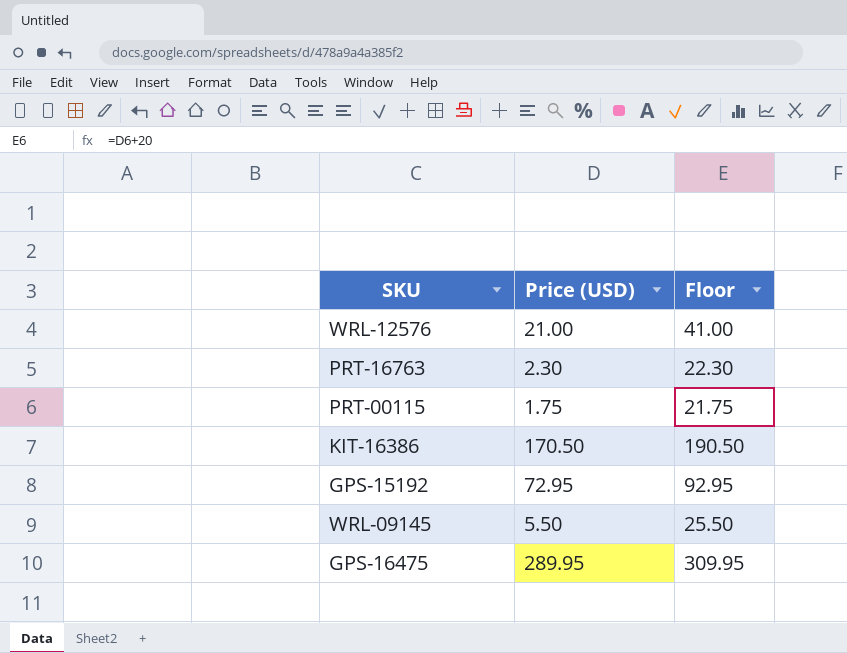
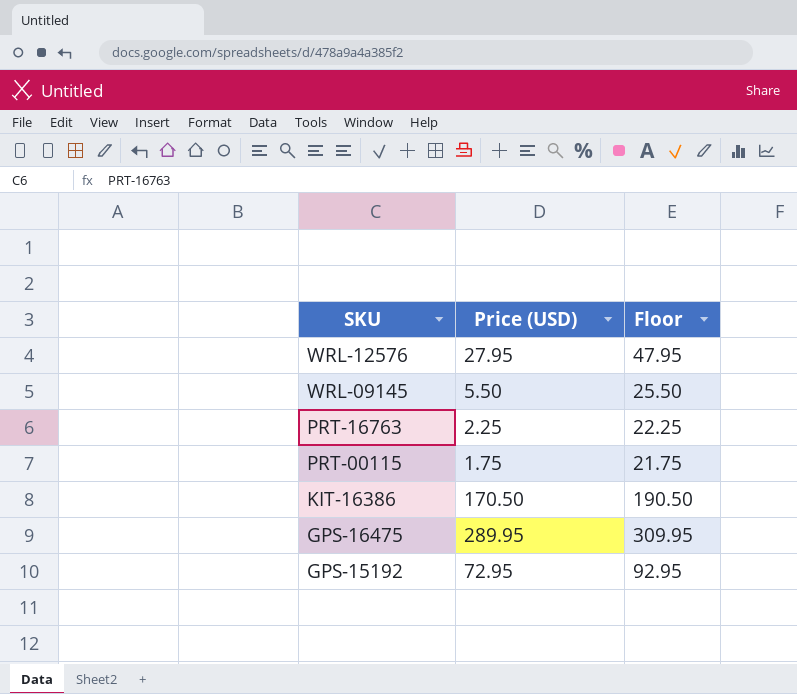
row order: none -> SKU descending
WRL-12576 | Price (USD): 21.00 -> 27.95
WRL-12576 | Floor: 41.00 -> 47.95
PRT-16763 | Price (USD): 2.30 -> 2.25
PRT-16763 | Floor: 22.30 -> 22.25

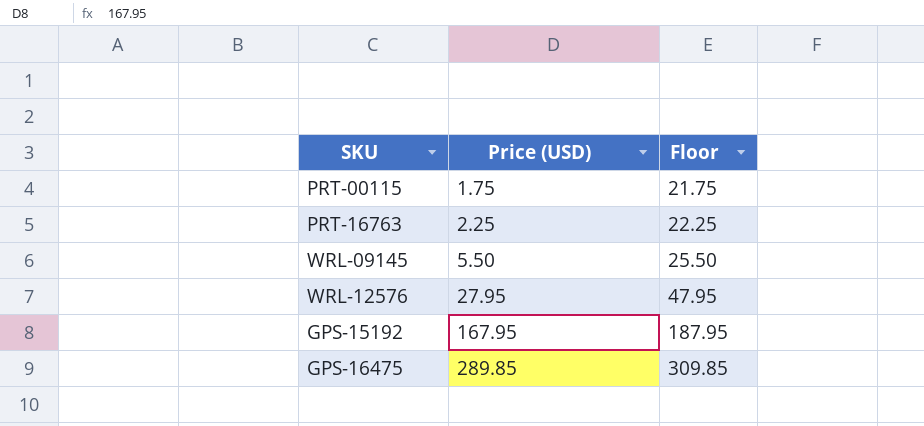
row order: SKU descending -> Price (USD) ascending
row KIT-16386: 170.50 | 190.50 -> none
GPS-15192 | Price (USD): 72.95 -> 167.95
GPS-15192 | Floor: 92.95 -> 187.95
GPS-16475 | Price (USD): 289.95 -> 289.85
GPS-16475 | Floor: 309.95 -> 309.85

